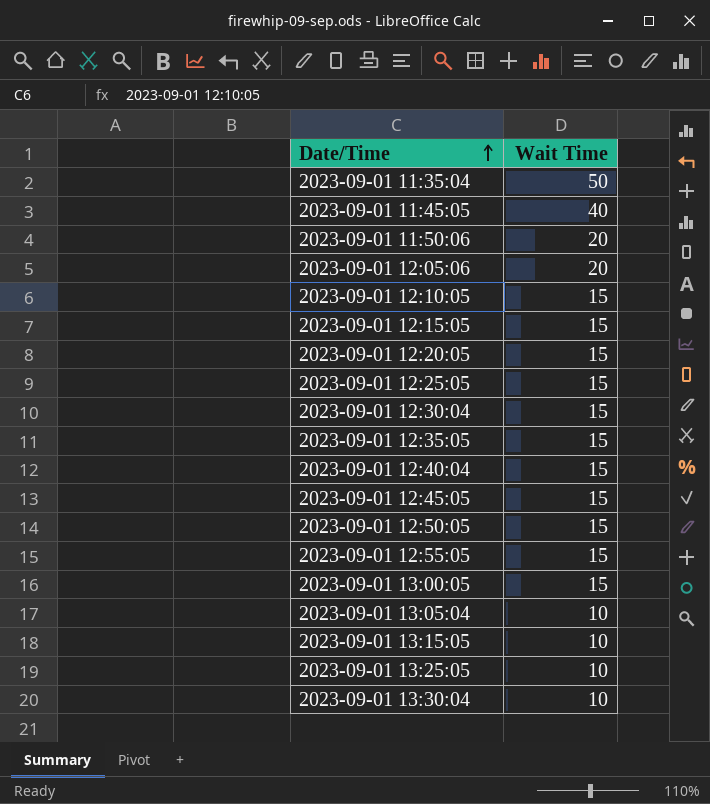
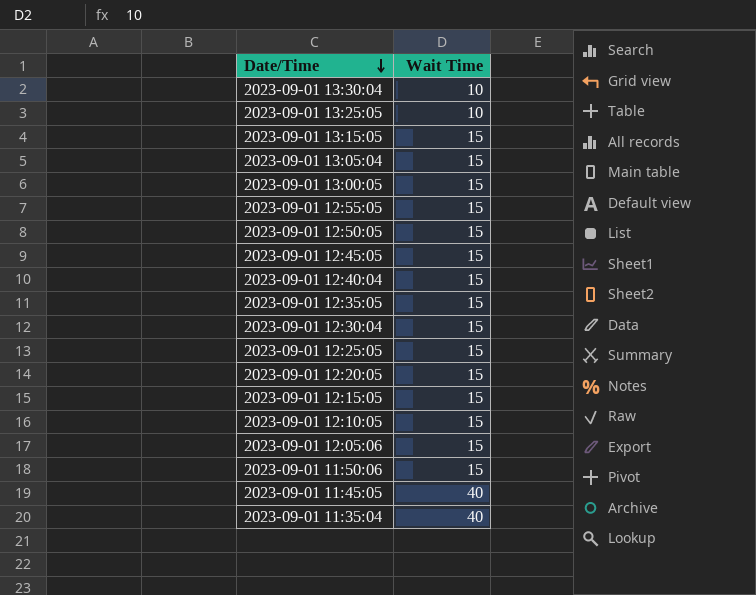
row order: Date/Time ascending -> Date/Time descending
2023-09-01 13:15:05 | Wait Time: 10 -> 15
2023-09-01 13:05:04 | Wait Time: 10 -> 15
2023-09-01 12:05:06 | Wait Time: 20 -> 15
2023-09-01 11:50:06 | Wait Time: 20 -> 15
2023-09-01 11:35:04 | Wait Time: 50 -> 40

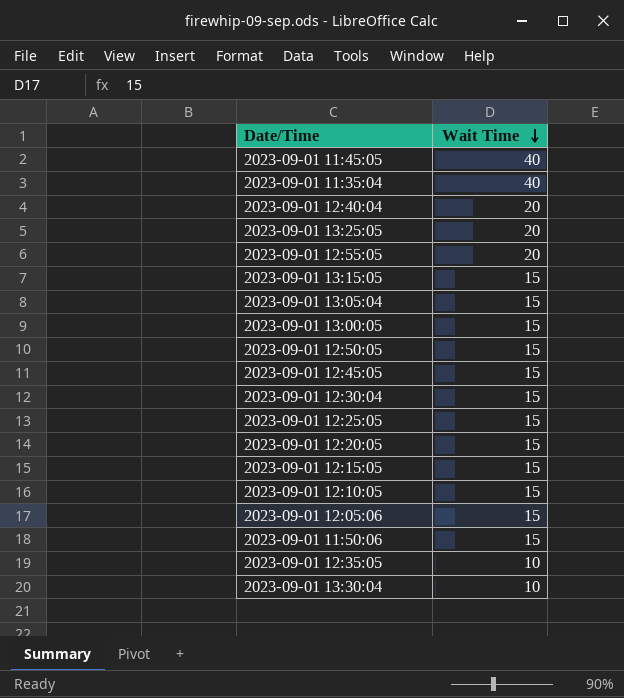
row order: Date/Time descending -> Wait Time descending
2023-09-01 12:40:04 | Wait Time: 15 -> 20
2023-09-01 13:25:05 | Wait Time: 10 -> 20
2023-09-01 12:55:05 | Wait Time: 15 -> 20
2023-09-01 12:35:05 | Wait Time: 15 -> 10

